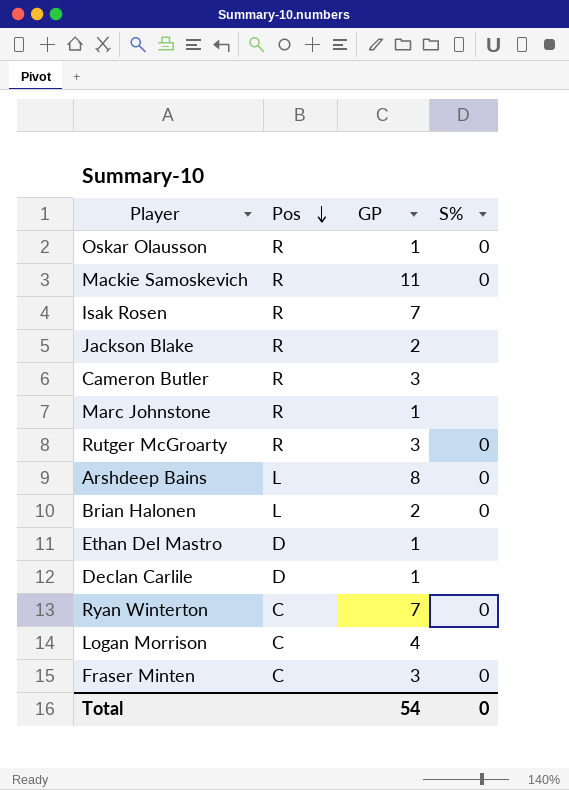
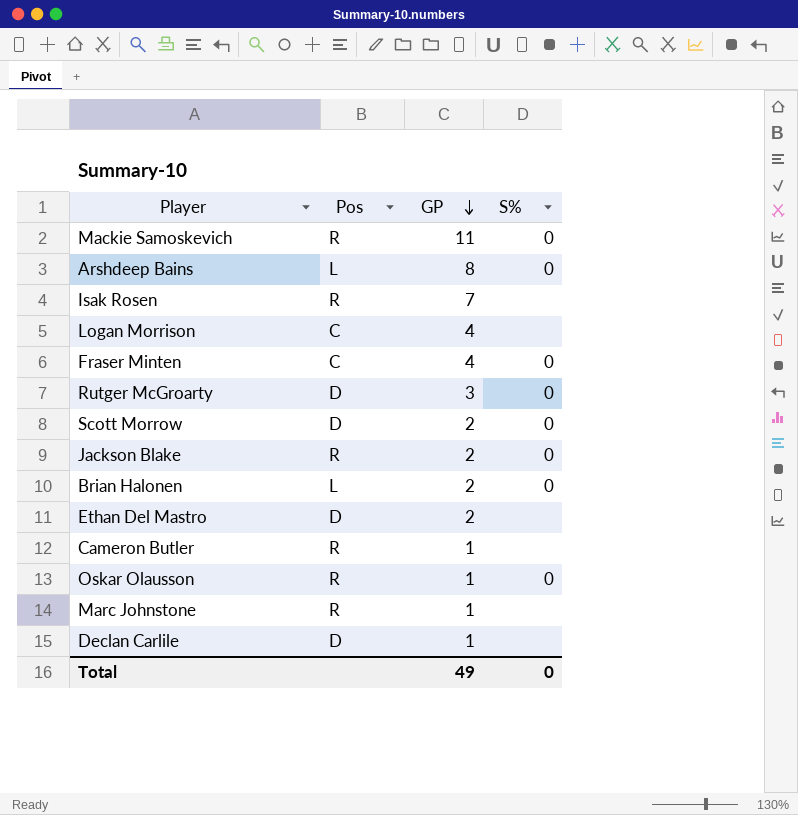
row order: Pos descending -> GP descending
row Ryan Winterton: C | 7 | 0 -> none
Fraser Minten | GP: 3 -> 4
Rutger McGroarty | Pos: R -> D
row Scott Morrow: none -> D | 2 | 0
Jackson Blake | S%: none -> 0
Ethan Del Mastro | GP: 1 -> 2
Cameron Butler | GP: 3 -> 1
Total | GP: 54 -> 49

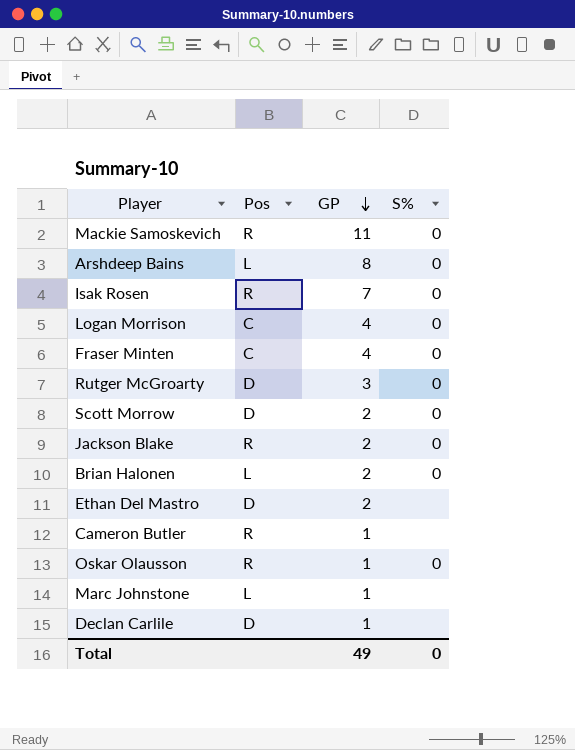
Isak Rosen | S%: none -> 0
Logan Morrison | S%: none -> 0
Marc Johnstone | Pos: R -> L

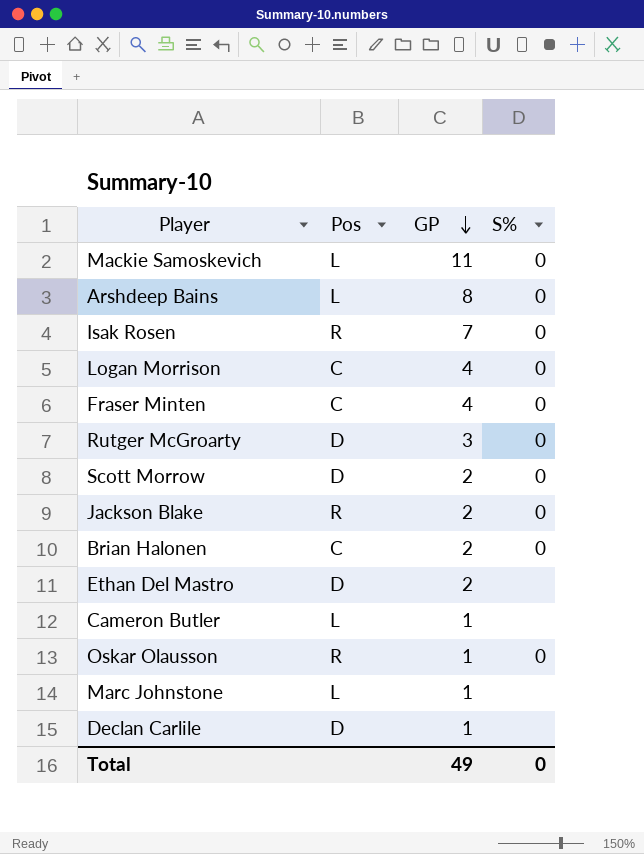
Mackie Samoskevich | Pos: R -> L
Brian Halonen | Pos: L -> C
Cameron Butler | Pos: R -> L

